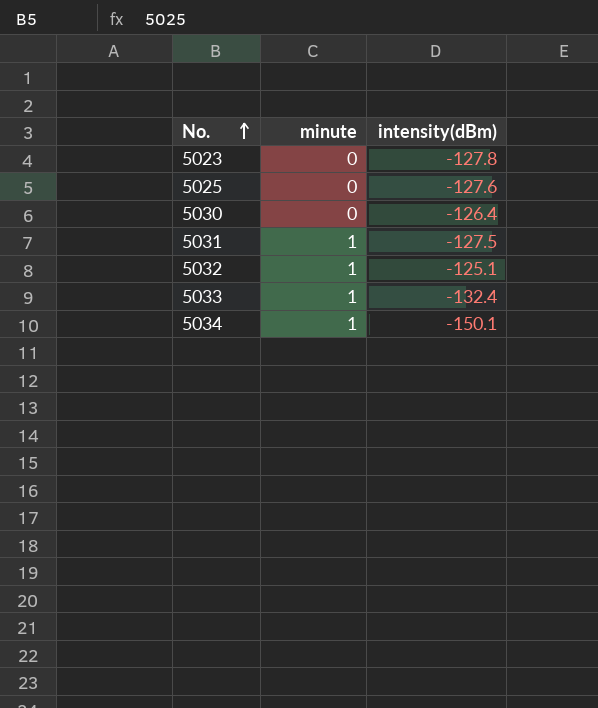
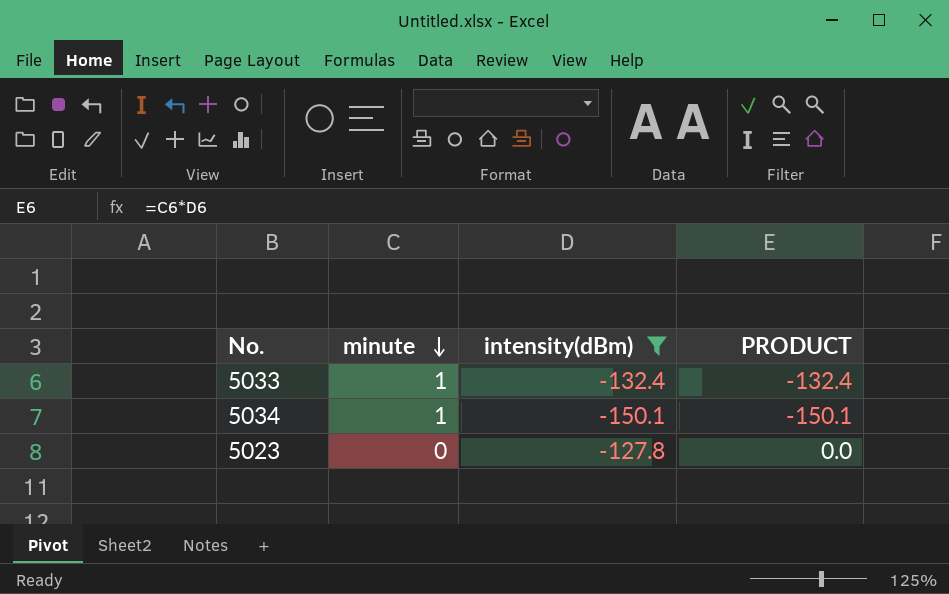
filter: none -> intensity(dBm) <= -127.8
row order: No. ascending -> minute descending
column PRODUCT | formula: none -> [minute] * [intensity(dBm)]

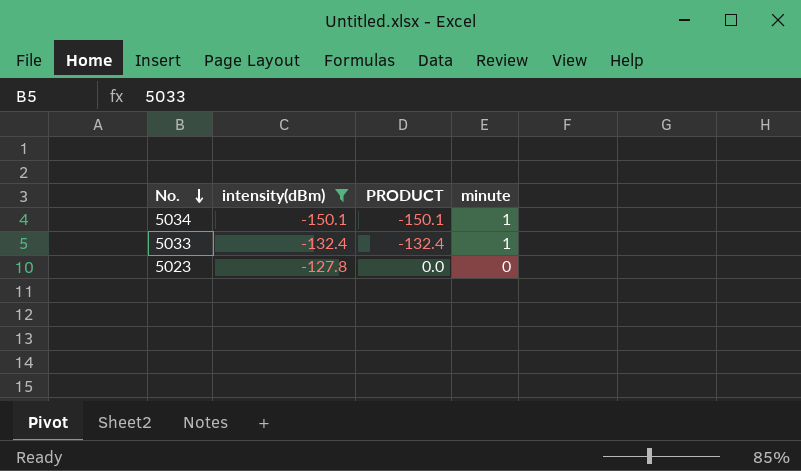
row order: minute descending -> No. descending
column minute | position: 2 -> 4

